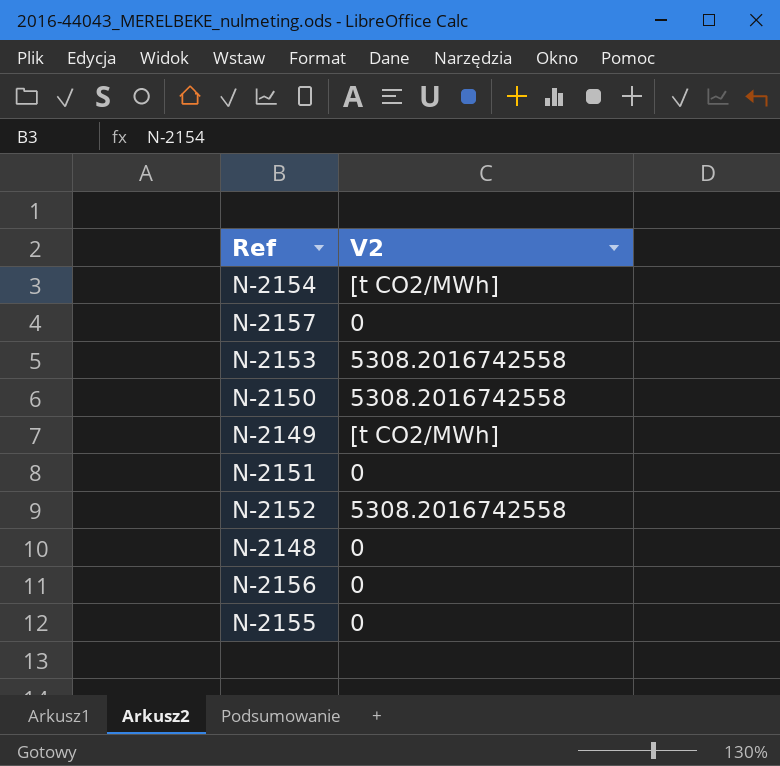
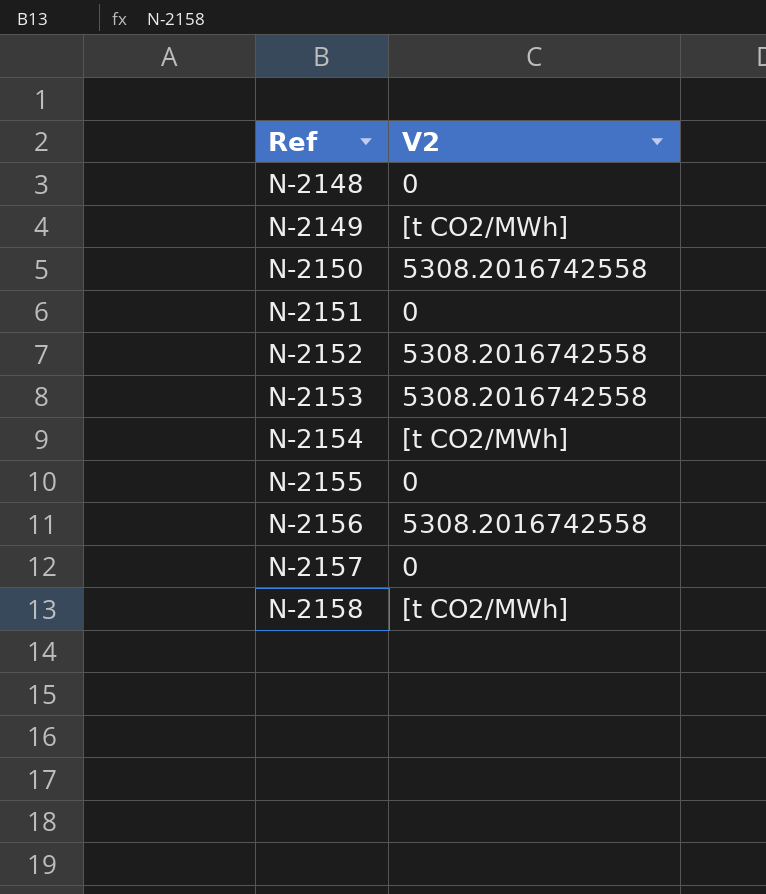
row order: none -> Ref ascending
N-2156 | V2: 0 -> 5308.2016742558
row N-2158: none -> [t CO2/MWh]

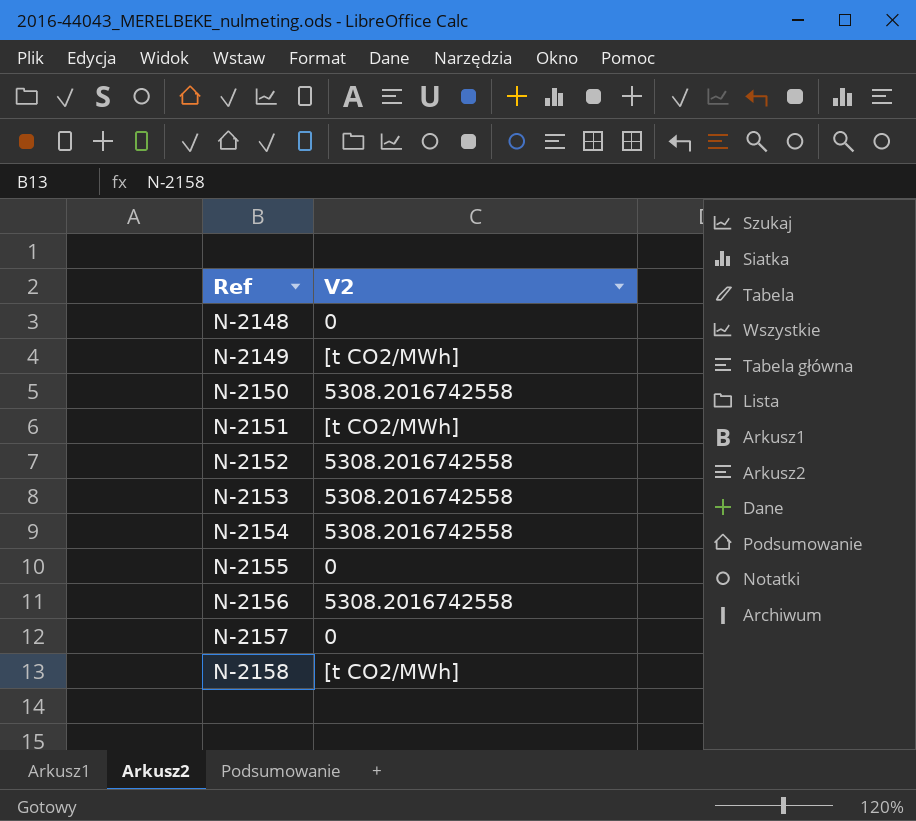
N-2151 | V2: 0 -> [t CO2/MWh]
N-2154 | V2: [t CO2/MWh] -> 5308.2016742558

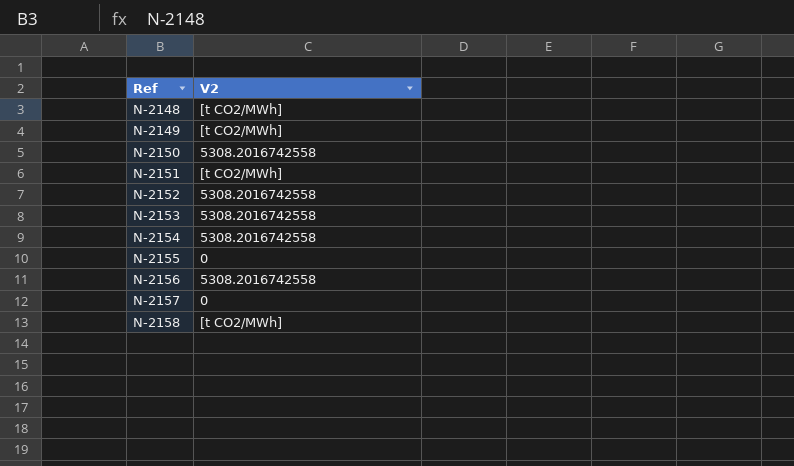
N-2148 | V2: 0 -> [t CO2/MWh]

